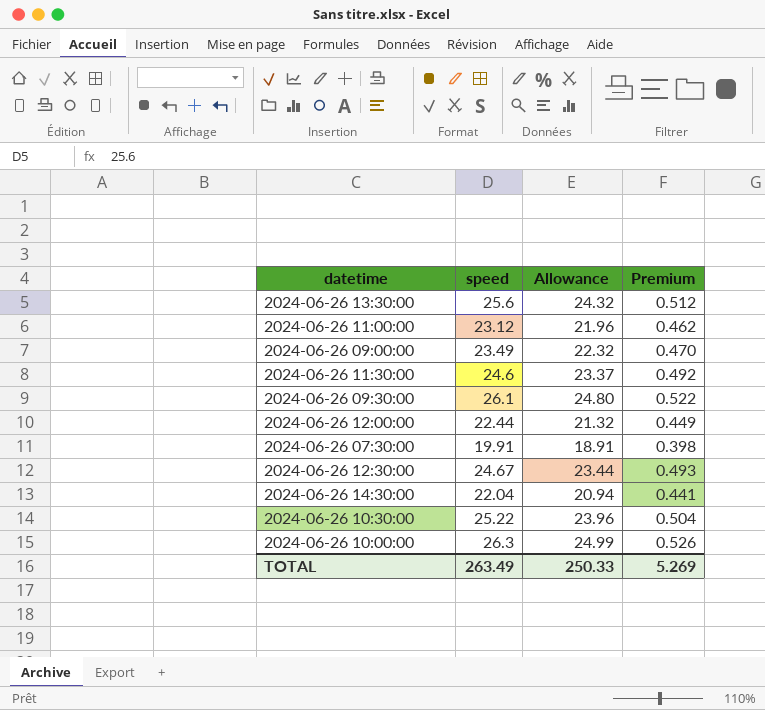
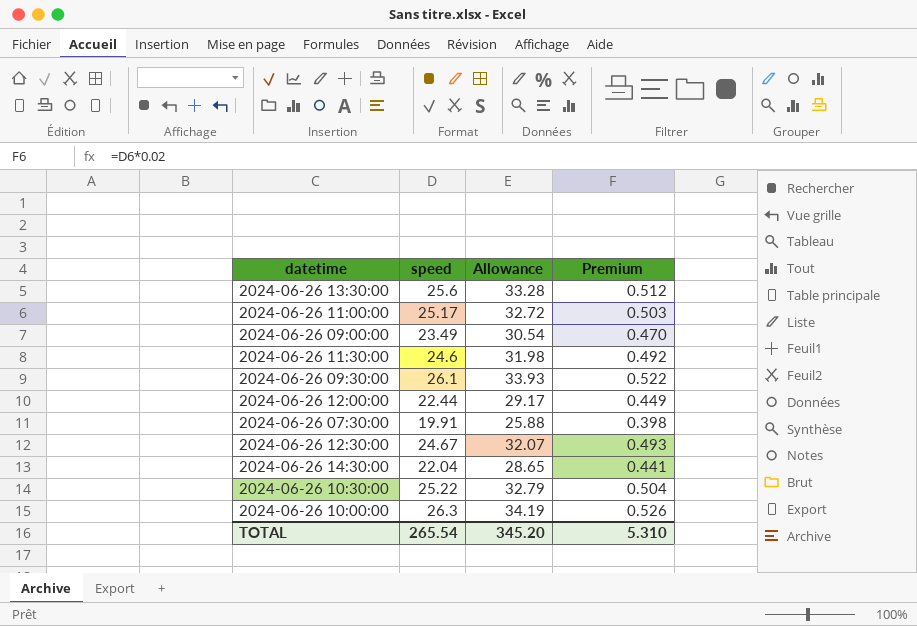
column Allowance | formula: [speed] * 0.95 -> [speed] * 1.3
2024-06-26 11:00:00 | speed: 23.12 -> 25.17
2024-06-26 11:00:00 | Premium: 0.462 -> 0.503
TOTAL | speed: 263.49 -> 265.54
TOTAL | Allowance: 250.33 -> 345.20
TOTAL | Premium: 5.269 -> 5.310

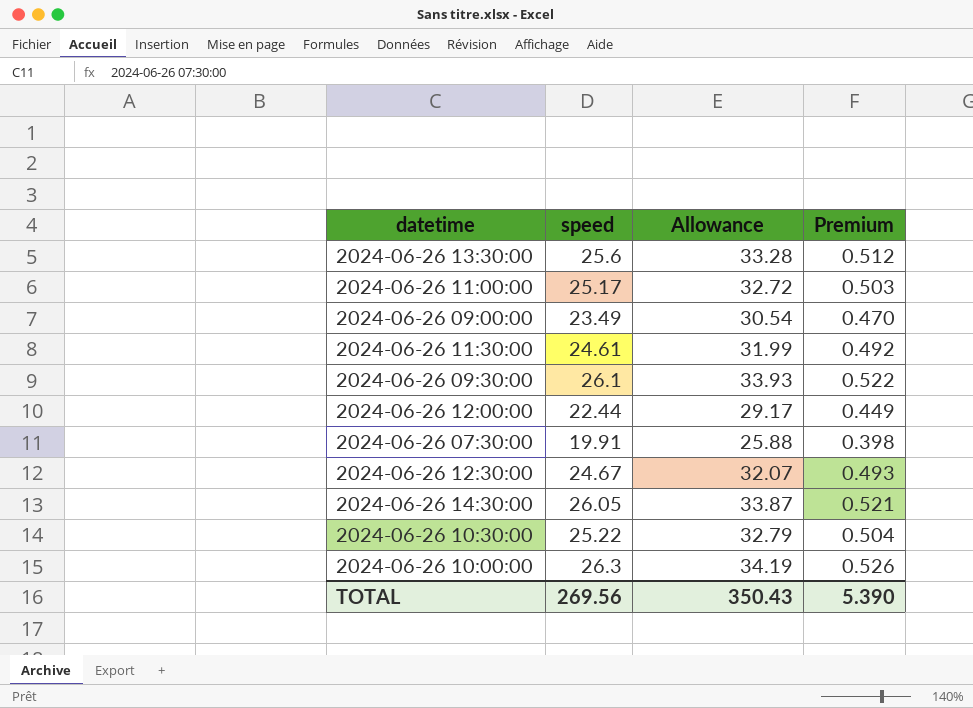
2024-06-26 11:30:00 | speed: 24.6 -> 24.61
2024-06-26 11:30:00 | Allowance: 31.98 -> 31.99
2024-06-26 14:30:00 | speed: 22.04 -> 26.05
2024-06-26 14:30:00 | Allowance: 28.65 -> 33.87
2024-06-26 14:30:00 | Premium: 0.441 -> 0.521
TOTAL | speed: 265.54 -> 269.56
TOTAL | Allowance: 345.20 -> 350.43
TOTAL | Premium: 5.310 -> 5.390

